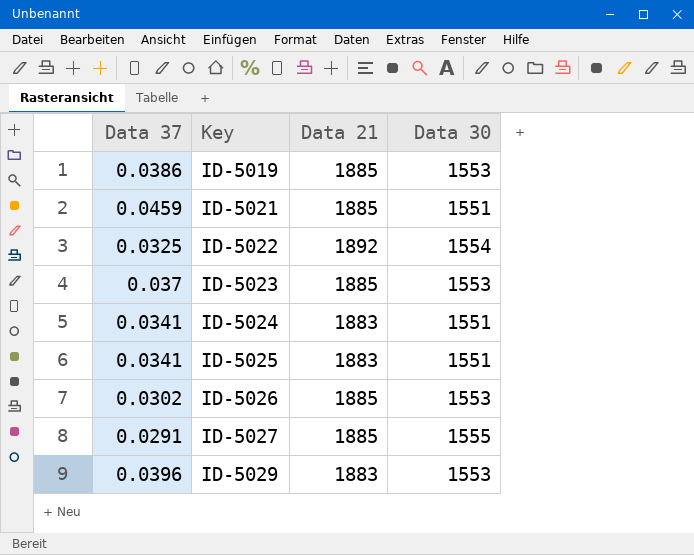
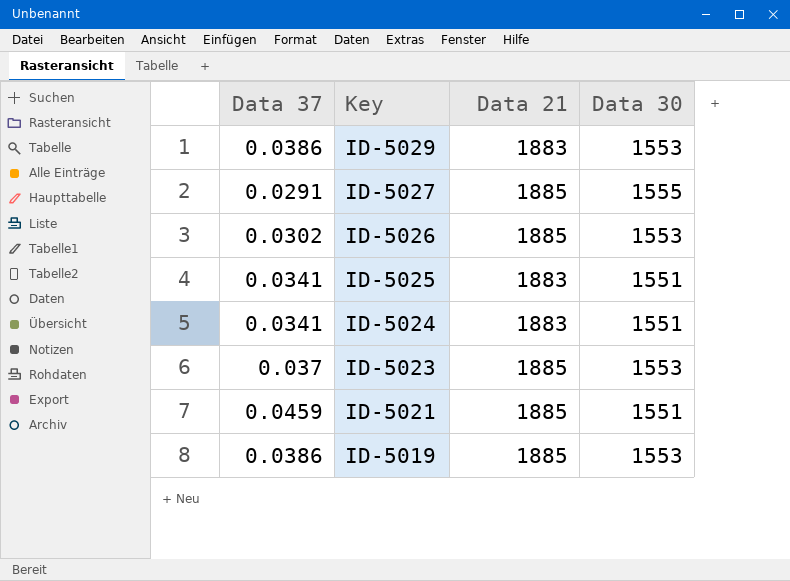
row order: Key ascending -> Key descending
row ID-5022: 0.0325 | 1892 | 1554 -> none
ID-5029 | Data 37: 0.0396 -> 0.0386

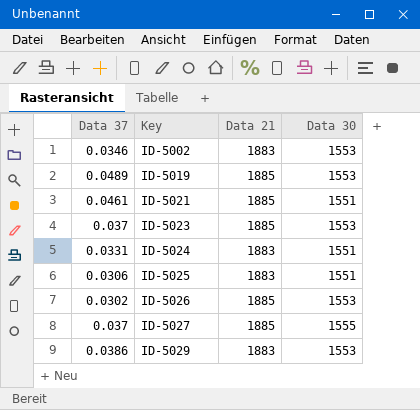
row order: Key descending -> Key ascending
row ID-5002: none -> 0.0346 | 1883 | 1553
ID-5019 | Data 37: 0.0386 -> 0.0489
ID-5021 | Data 37: 0.0459 -> 0.0461
ID-5024 | Data 37: 0.0341 -> 0.0331
ID-5025 | Data 37: 0.0341 -> 0.0306
ID-5027 | Data 37: 0.0291 -> 0.037

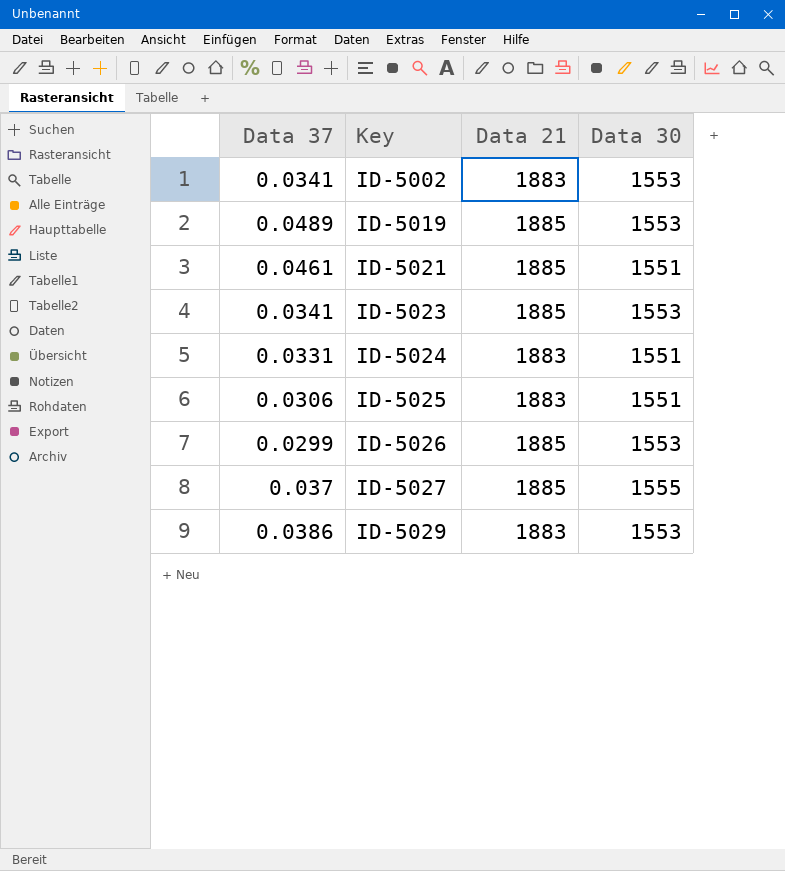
ID-5002 | Data 37: 0.0346 -> 0.0341
ID-5023 | Data 37: 0.037 -> 0.0341
ID-5026 | Data 37: 0.0302 -> 0.0299

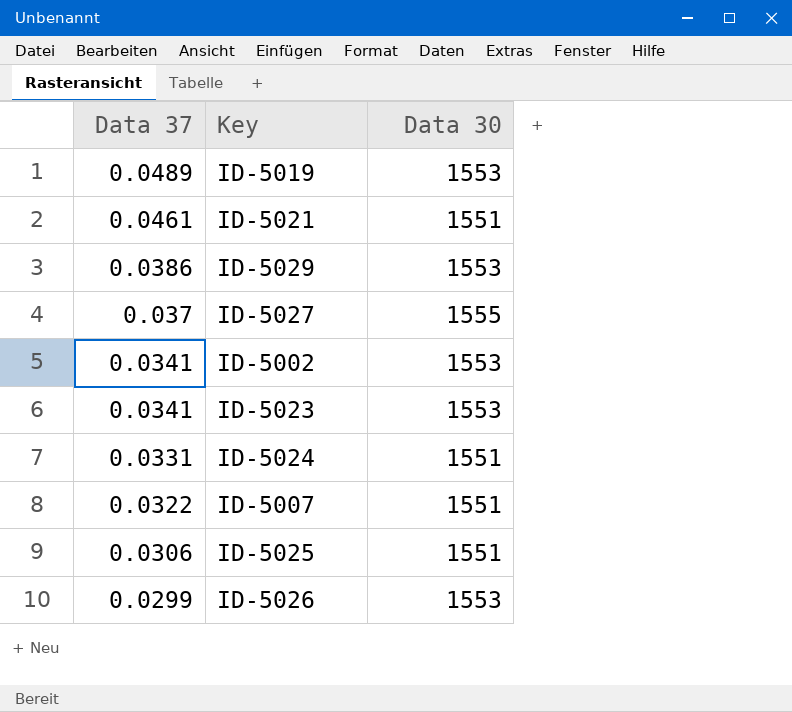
row order: Key ascending -> Data 37 descending
column Data 21 | position: 3 -> none
row ID-5007: none -> 0.0322 | 1551

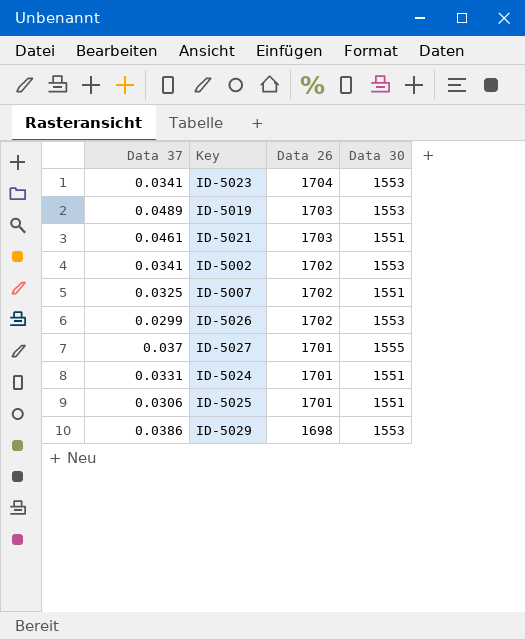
row order: Data 37 descending -> Data 26 descending
column Data 26 | position: none -> 3
ID-5007 | Data 37: 0.0322 -> 0.0325

